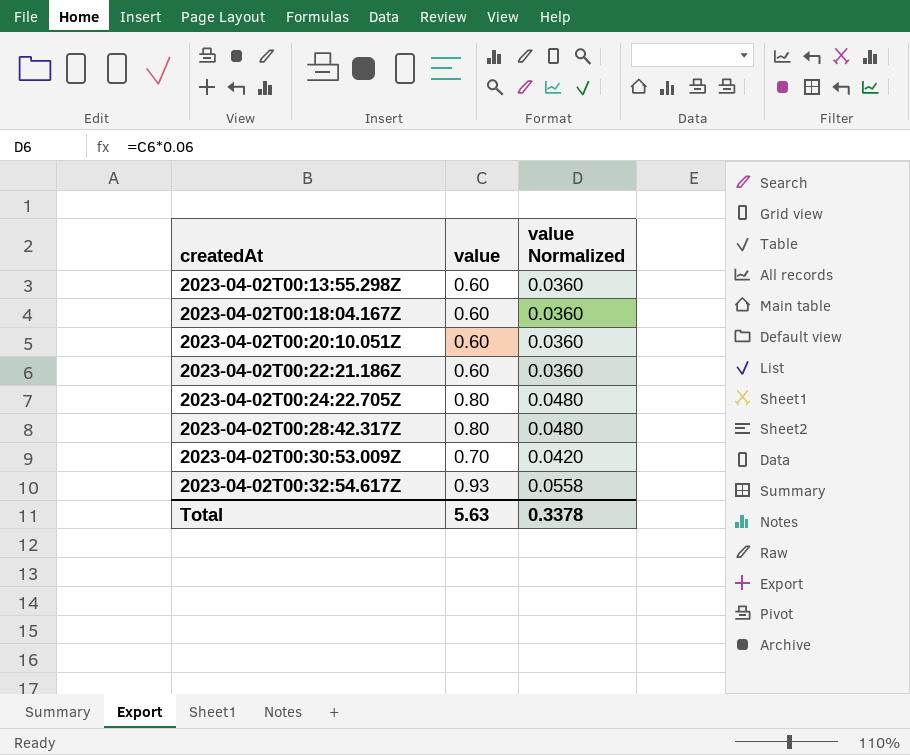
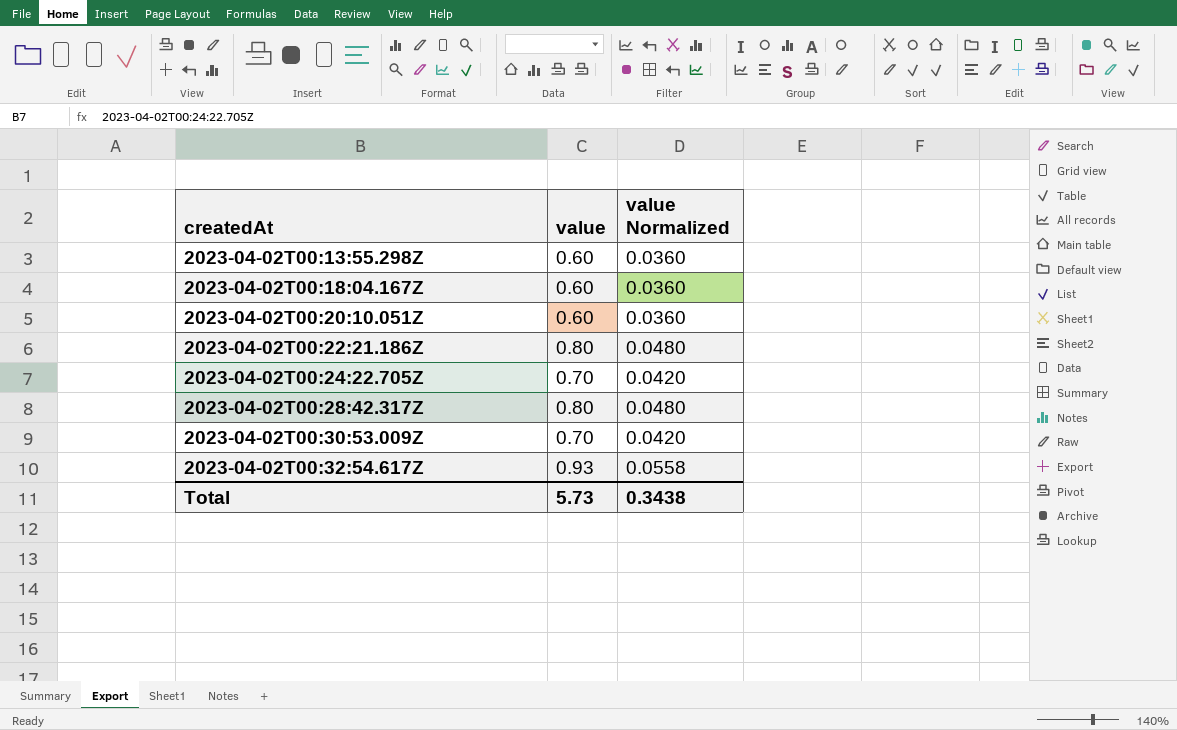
2023-04-02T00:22:21.186Z | value: 0.60 -> 0.80
2023-04-02T00:22:21.186Z | value Normalized: 0.0360 -> 0.0480
2023-04-02T00:24:22.705Z | value: 0.80 -> 0.70
2023-04-02T00:24:22.705Z | value Normalized: 0.0480 -> 0.0420
Total | value: 5.63 -> 5.73
Total | value Normalized: 0.3378 -> 0.3438

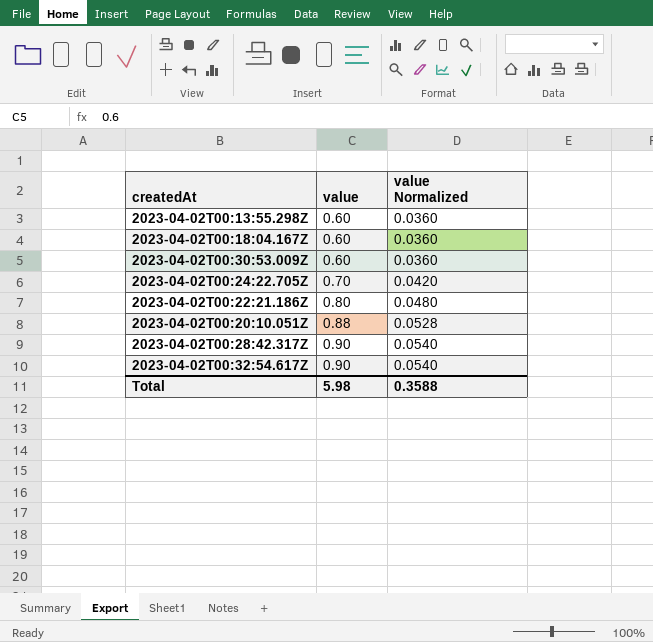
row order: createdAt ascending -> value ascending
2023-04-02T00:30:53.009Z | value: 0.70 -> 0.60
2023-04-02T00:30:53.009Z | value Normalized: 0.0420 -> 0.0360
2023-04-02T00:20:10.051Z | value: 0.60 -> 0.88
2023-04-02T00:20:10.051Z | value Normalized: 0.0360 -> 0.0528
2023-04-02T00:28:42.317Z | value: 0.80 -> 0.90
2023-04-02T00:28:42.317Z | value Normalized: 0.0480 -> 0.0540
2023-04-02T00:32:54.617Z | value: 0.93 -> 0.90
2023-04-02T00:32:54.617Z | value Normalized: 0.0558 -> 0.0540
Total | value: 5.73 -> 5.98
Total | value Normalized: 0.3438 -> 0.3588

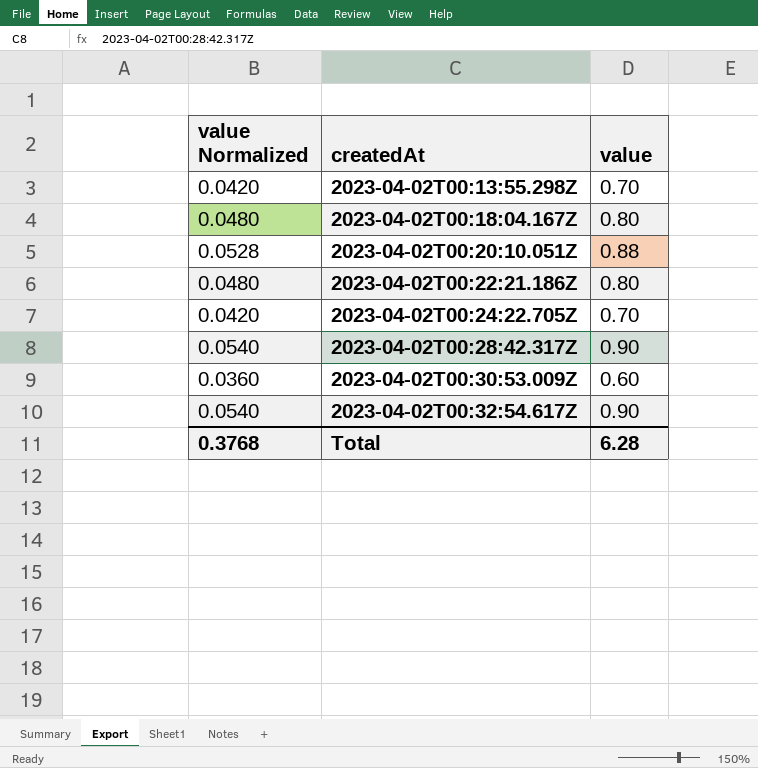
row order: value ascending -> createdAt ascending
column value Normalized | position: 3 -> 1
2023-04-02T00:13:55.298Z | value Normalized: 0.0360 -> 0.0420
2023-04-02T00:13:55.298Z | value: 0.60 -> 0.70
2023-04-02T00:18:04.167Z | value Normalized: 0.0360 -> 0.0480
2023-04-02T00:18:04.167Z | value: 0.60 -> 0.80
Total | value Normalized: 0.3588 -> 0.3768
Total | value: 5.98 -> 6.28

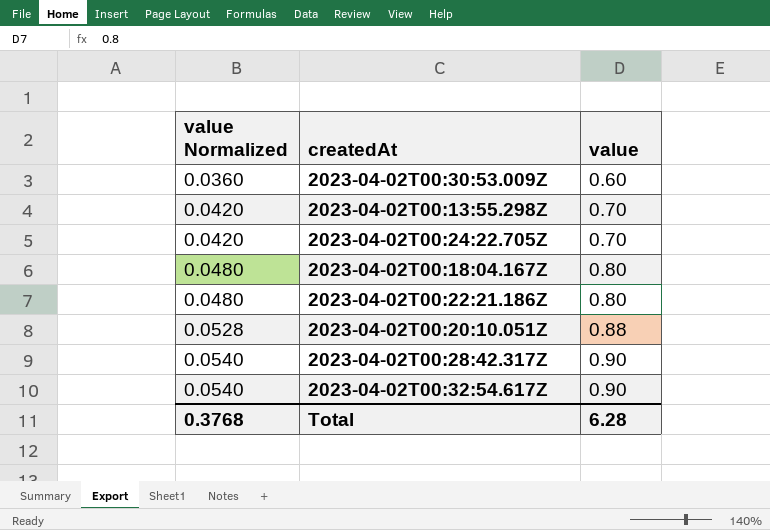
row order: createdAt ascending -> value Normalized ascending

